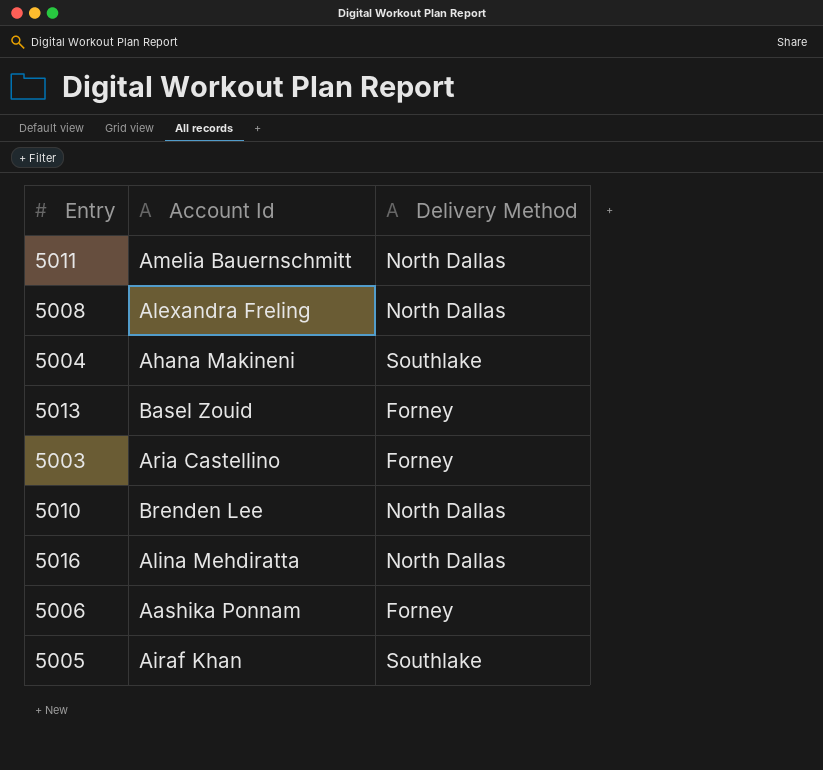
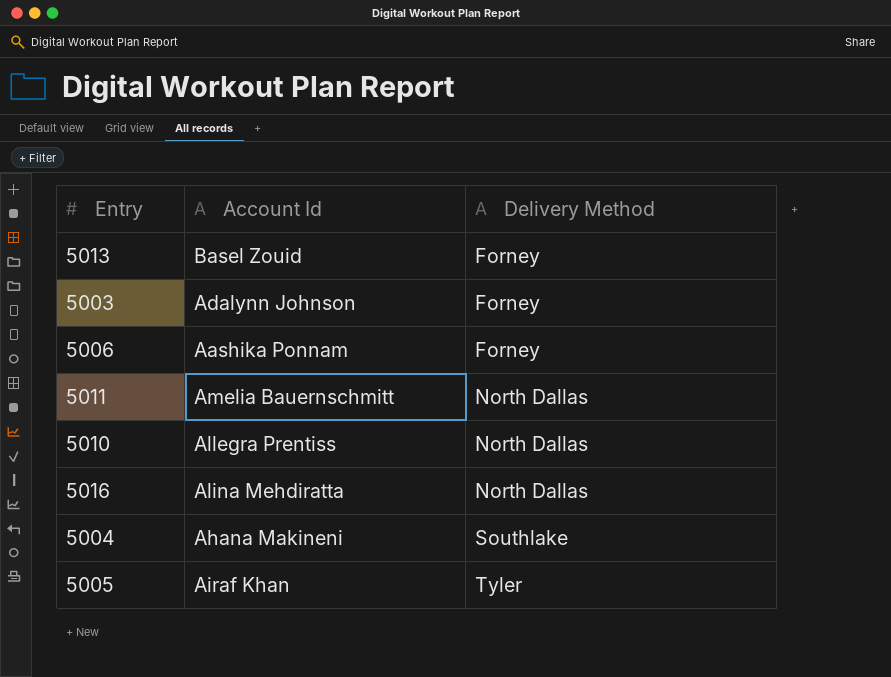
row order: none -> Delivery Method ascending
row 5008: Alexandra Freling | North Dallas -> none
5003 | Account Id: Aria Castellino -> Adalynn Johnson
5010 | Account Id: Brenden Lee -> Allegra Prentiss
5005 | Delivery Method: Southlake -> Tyler

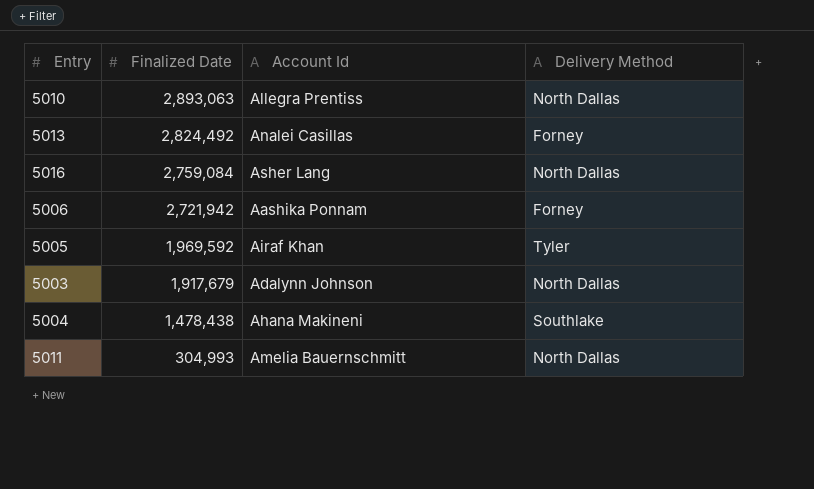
row order: Delivery Method ascending -> Finalized Date descending
column Finalized Date | position: none -> 2
5013 | Account Id: Basel Zouid -> Analei Casillas
5016 | Account Id: Alina Mehdiratta -> Asher Lang
5003 | Delivery Method: Forney -> North Dallas

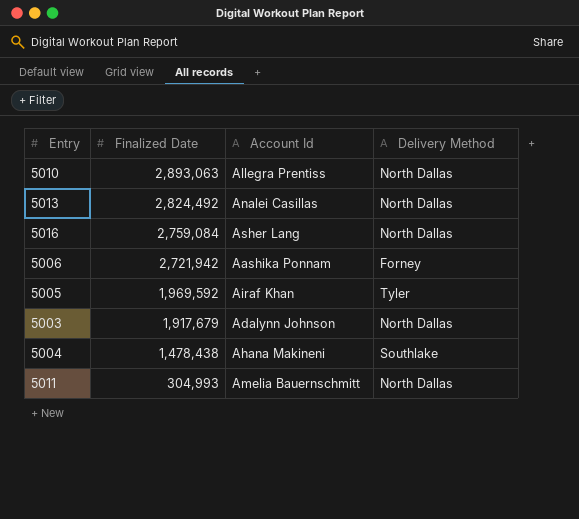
5013 | Delivery Method: Forney -> North Dallas

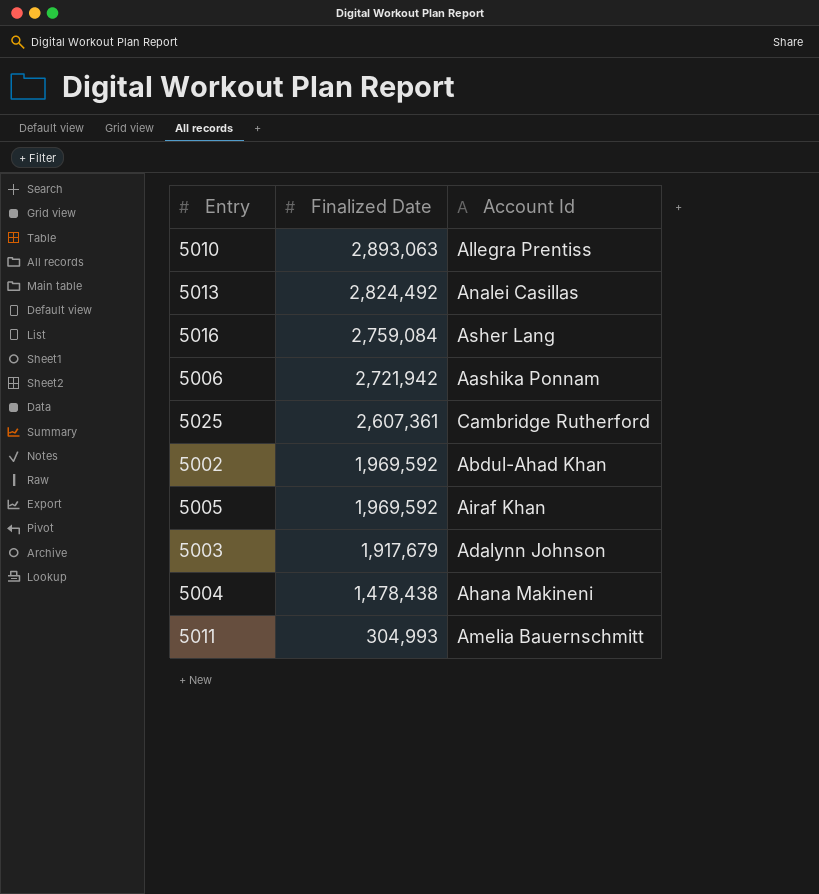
column Delivery Method | position: 4 -> none
row 5025: none -> 2,607,361 | Cambridge Rutherford
row 5002: none -> 1,969,592 | Abdul-Ahad Khan

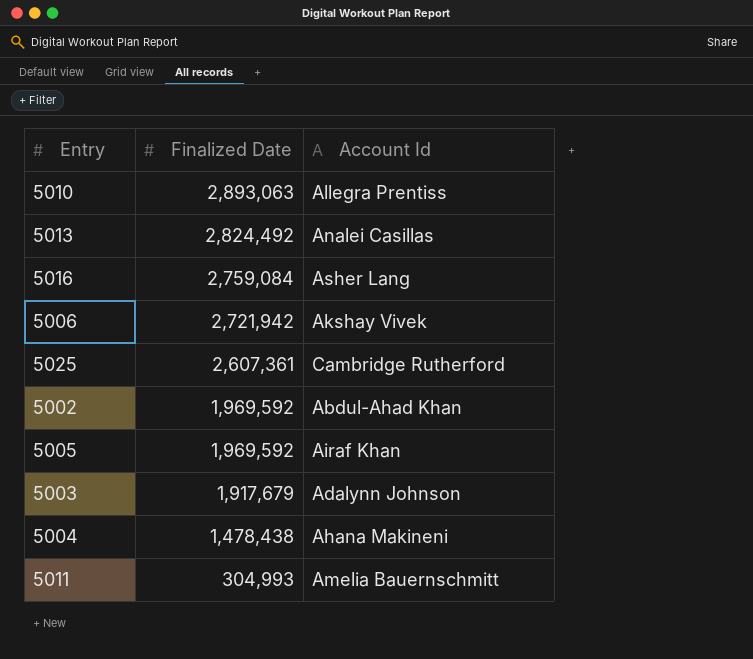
5006 | Account Id: Aashika Ponnam -> Akshay Vivek

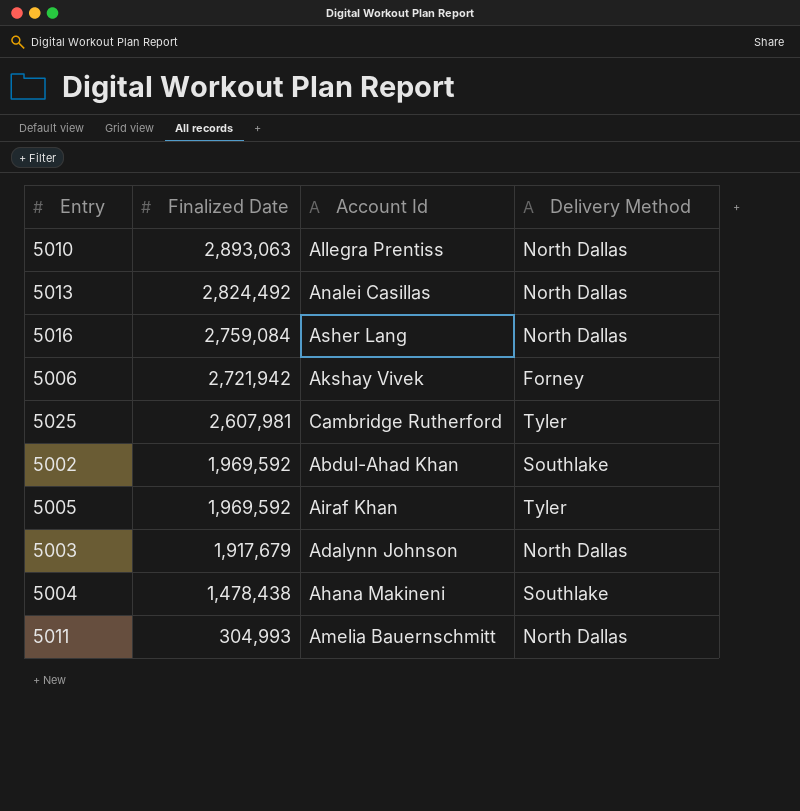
column Delivery Method | position: none -> 4
5025 | Finalized Date: 2,607,361 -> 2,607,981

